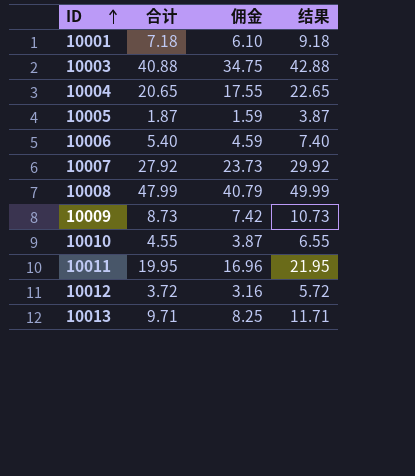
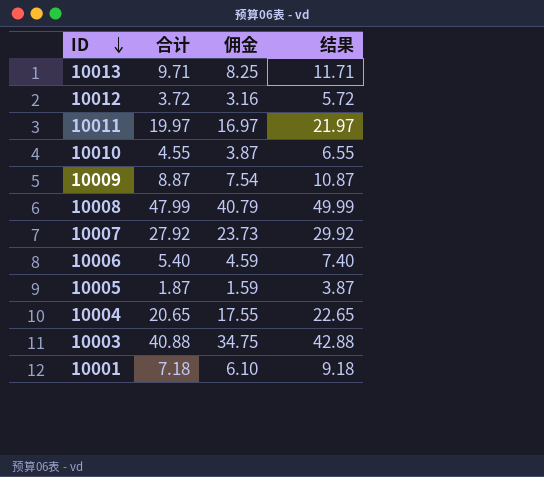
row order: ID ascending -> ID descending
10011 | 合计: 19.95 -> 19.97
10011 | 佣金: 16.96 -> 16.97
10011 | 结果: 21.95 -> 21.97
10009 | 合计: 8.73 -> 8.87
10009 | 佣金: 7.42 -> 7.54
10009 | 结果: 10.73 -> 10.87

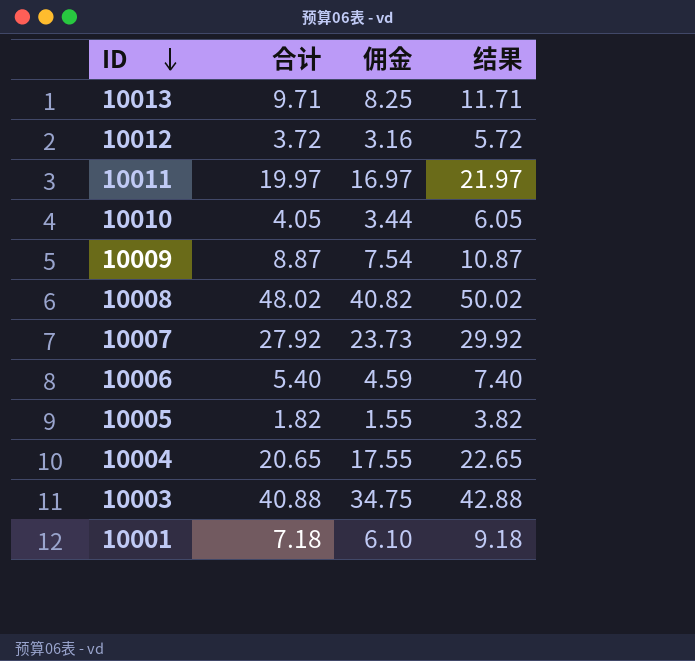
10010 | 合计: 4.55 -> 4.05
10010 | 佣金: 3.87 -> 3.44
10010 | 结果: 6.55 -> 6.05
10008 | 合计: 47.99 -> 48.02
10008 | 佣金: 40.79 -> 40.82
10008 | 结果: 49.99 -> 50.02
10005 | 合计: 1.87 -> 1.82
10005 | 佣金: 1.59 -> 1.55
10005 | 结果: 3.87 -> 3.82

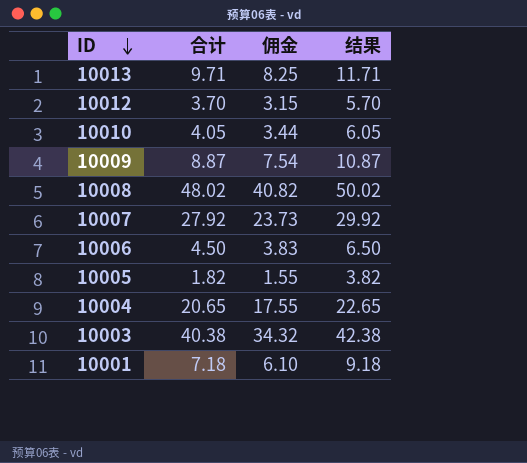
row 10011: 19.97 | 16.97 | 21.97 -> none
10012 | 合计: 3.72 -> 3.70
10012 | 佣金: 3.16 -> 3.15
10012 | 结果: 5.72 -> 5.70
10006 | 合计: 5.40 -> 4.50
10006 | 佣金: 4.59 -> 3.83
10006 | 结果: 7.40 -> 6.50
10003 | 合计: 40.88 -> 40.38
10003 | 佣金: 34.75 -> 34.32
10003 | 结果: 42.88 -> 42.38

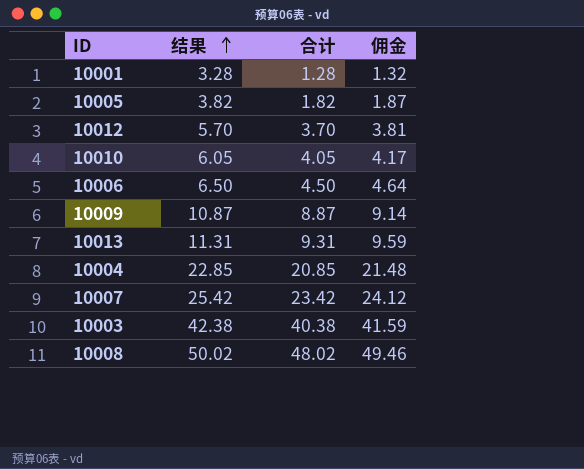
row order: ID descending -> 结果 ascending
column 结果 | position: 4 -> 2
column 佣金 | formula: [合计] * 0.85 -> [合计] * 1.03
10001 | 结果: 9.18 -> 3.28
10001 | 合计: 7.18 -> 1.28
10013 | 结果: 11.71 -> 11.31
10013 | 合计: 9.71 -> 9.31
10004 | 结果: 22.65 -> 22.85
10004 | 合计: 20.65 -> 20.85
10007 | 结果: 29.92 -> 25.42
10007 | 合计: 27.92 -> 23.42

